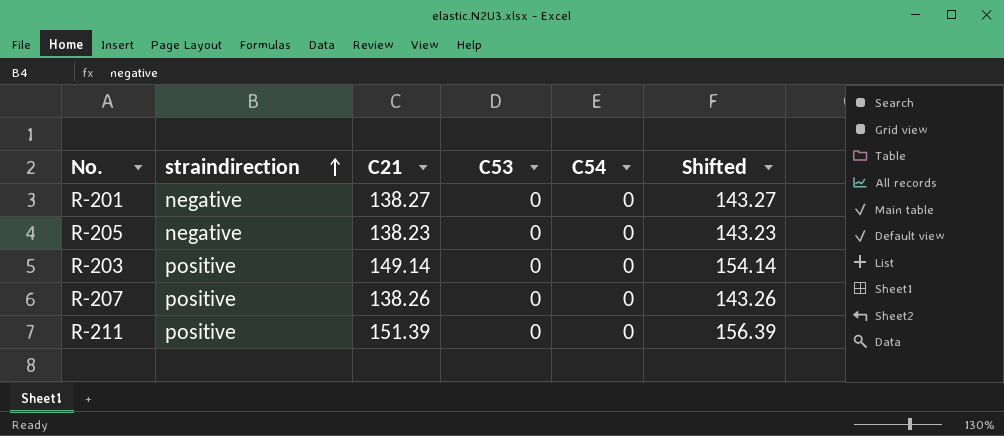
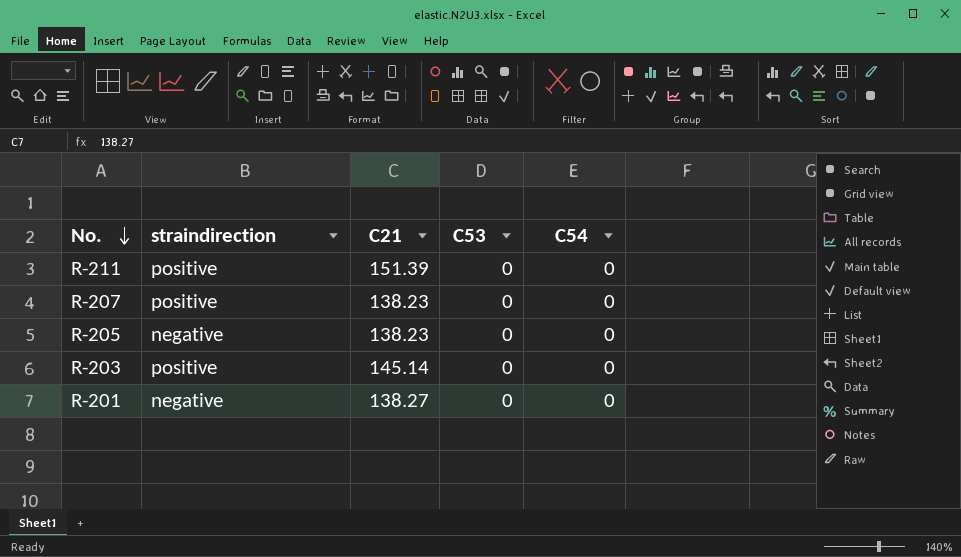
row order: straindirection ascending -> No. descending
column Shifted | formula: [C21] + 5 -> none
R-207 | C21: 138.26 -> 138.23
R-203 | C21: 149.14 -> 145.14

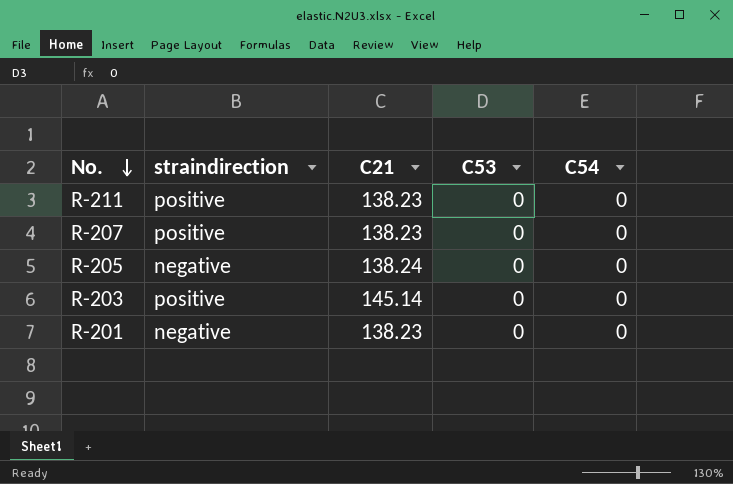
R-211 | C21: 151.39 -> 138.23
R-205 | C21: 138.23 -> 138.24
R-201 | C21: 138.27 -> 138.23

